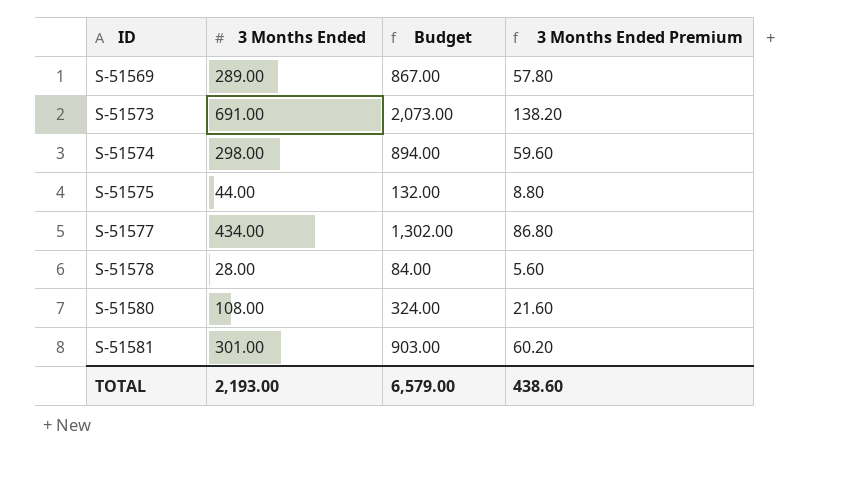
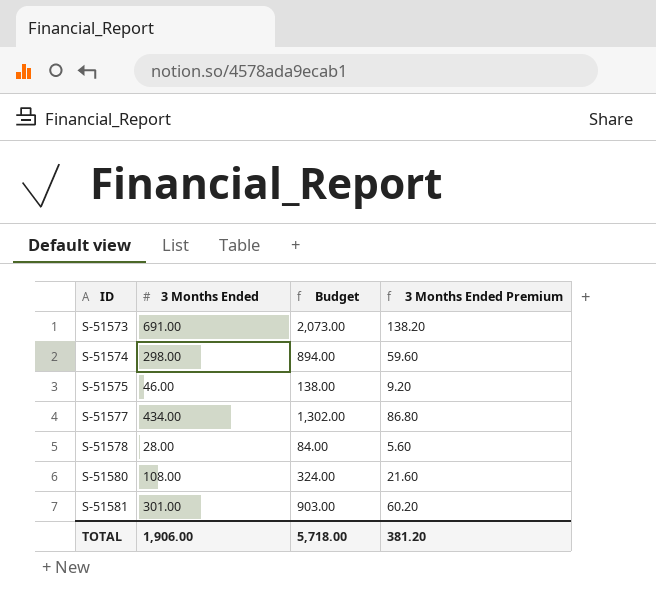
row S-51569: 289.00 | 867.00 | 57.80 -> none
S-51575 | 3 Months Ended: 44.00 -> 46.00
S-51575 | Budget: 132.00 -> 138.00
S-51575 | 3 Months Ended Premium: 8.80 -> 9.20
TOTAL | 3 Months Ended: 2,193.00 -> 1,906.00
TOTAL | Budget: 6,579.00 -> 5,718.00
TOTAL | 3 Months Ended Premium: 438.60 -> 381.20

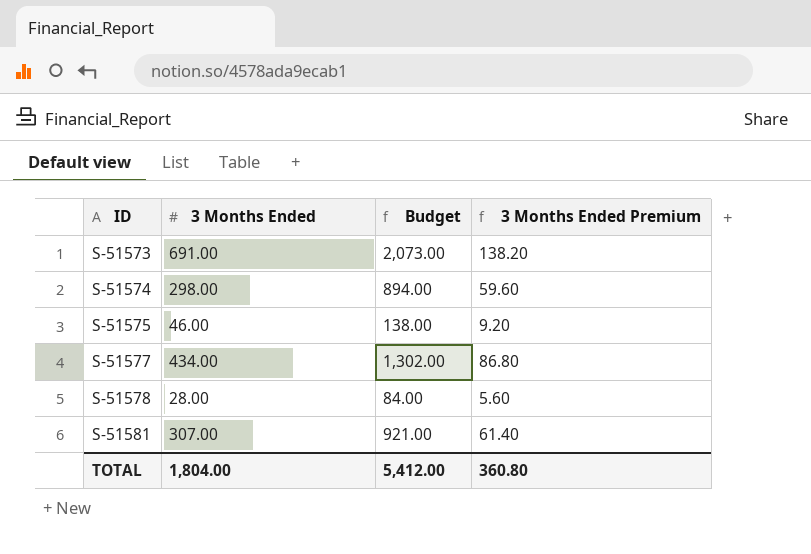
row S-51580: 108.00 | 324.00 | 21.60 -> none
S-51581 | 3 Months Ended: 301.00 -> 307.00
S-51581 | Budget: 903.00 -> 921.00
S-51581 | 3 Months Ended Premium: 60.20 -> 61.40
TOTAL | 3 Months Ended: 1,906.00 -> 1,804.00
TOTAL | Budget: 5,718.00 -> 5,412.00
TOTAL | 3 Months Ended Premium: 381.20 -> 360.80

